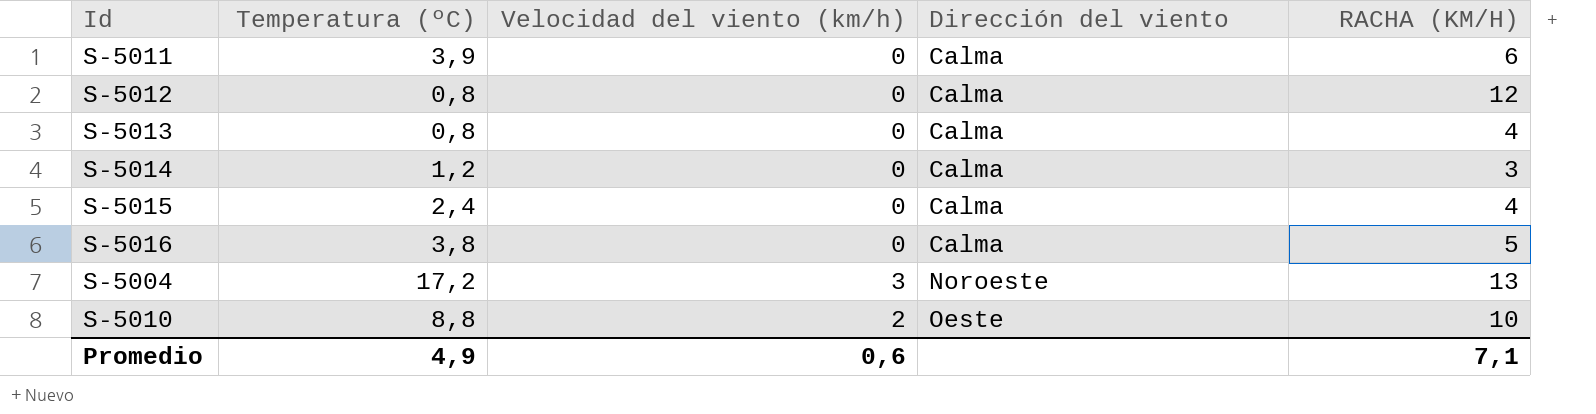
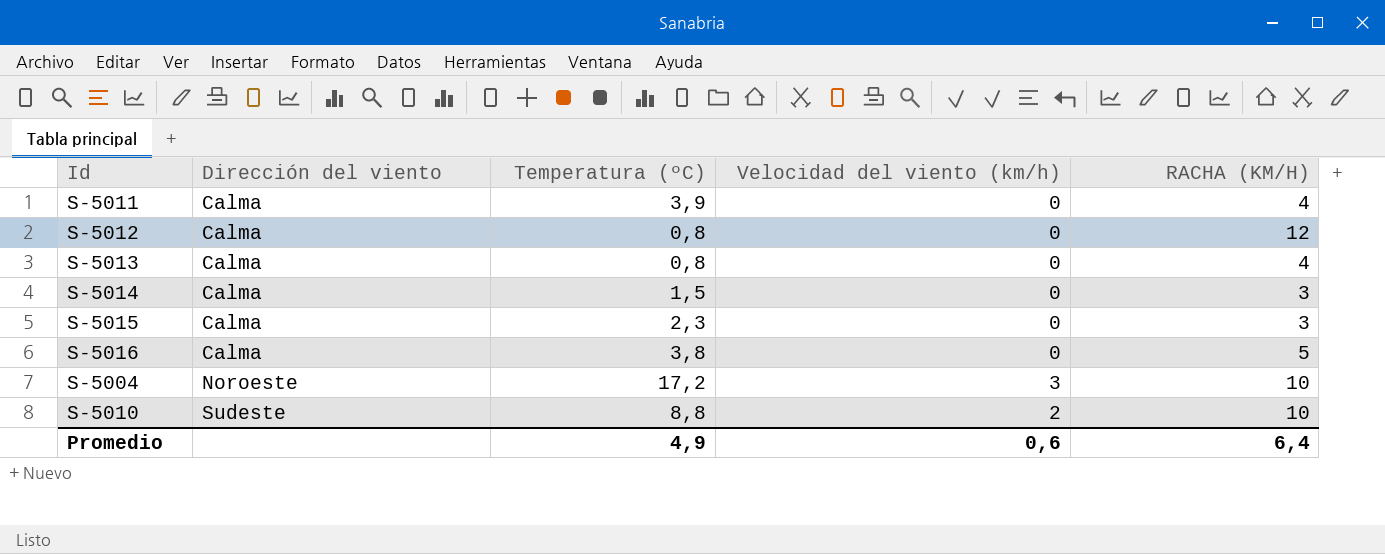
column Dirección del viento | position: 4 -> 2
S-5011 | RACHA (KM/H): 6 -> 4
S-5014 | Temperatura (ºC): 1,2 -> 1,5
S-5015 | Temperatura (ºC): 2,4 -> 2,3
S-5015 | RACHA (KM/H): 4 -> 3
S-5004 | RACHA (KM/H): 13 -> 10
S-5010 | Dirección del viento: Oeste -> Sudeste
Promedio | RACHA (KM/H): 7,1 -> 6,4

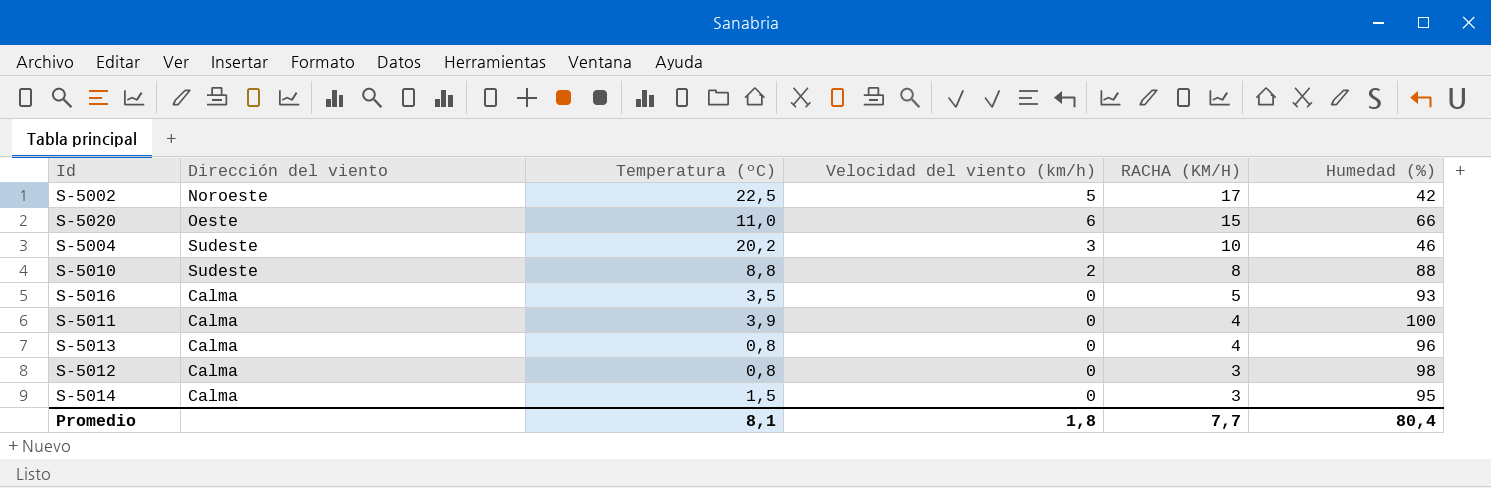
row order: Dirección del viento ascending -> RACHA (KM/H) descending
column Humedad (%) | position: none -> 6
row S-5015: Calma | 2,3 | 0 | 3 -> none
row S-5002: none -> Noroeste | 22,5 | 5 | 17 | 42
row S-5020: none -> Oeste | 11,0 | 6 | 15 | 66
S-5004 | Dirección del viento: Noroeste -> Sudeste
S-5004 | Temperatura (ºC): 17,2 -> 20,2
S-5010 | RACHA (KM/H): 10 -> 8
S-5016 | Temperatura (ºC): 3,8 -> 3,5
S-5012 | RACHA (KM/H): 12 -> 3
Promedio | Temperatura (ºC): 4,9 -> 8,1
Promedio | Velocidad del viento (km/h): 0,6 -> 1,8
Promedio | RACHA (KM/H): 6,4 -> 7,7

